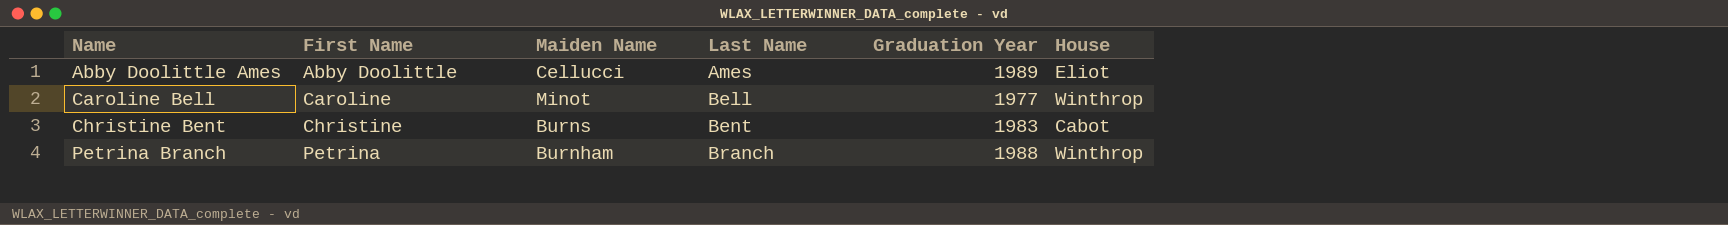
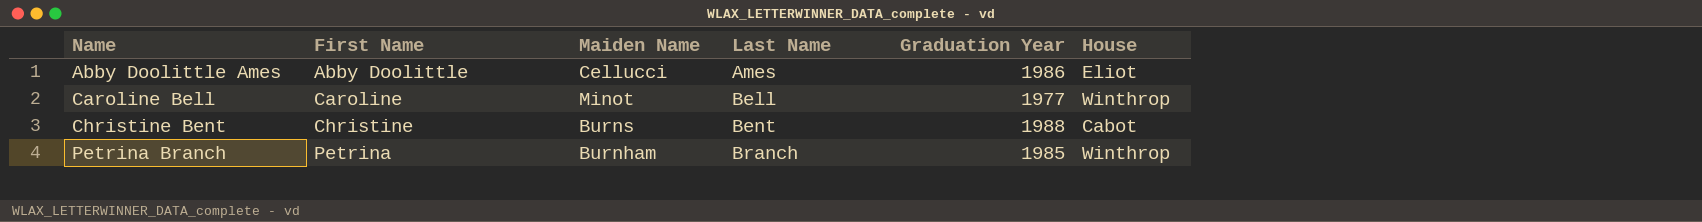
Abby Doolittle Ames | Graduation Year: 1989 -> 1986
Christine Bent | Graduation Year: 1983 -> 1988
Petrina Branch | Graduation Year: 1988 -> 1985

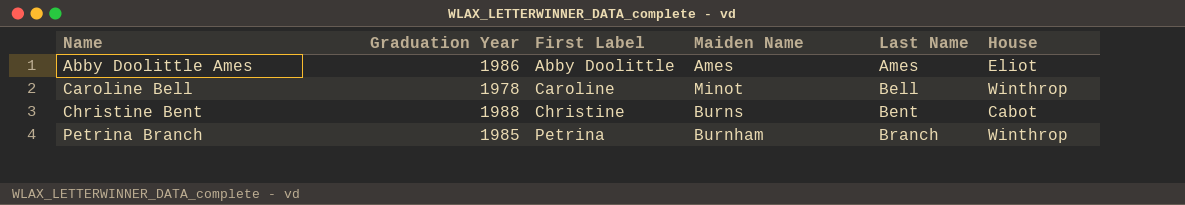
column Graduation Year | position: 5 -> 2
column name: First Name -> First Label
Abby Doolittle Ames | Maiden Name: Cellucci -> Ames
Caroline Bell | Graduation Year: 1977 -> 1978

